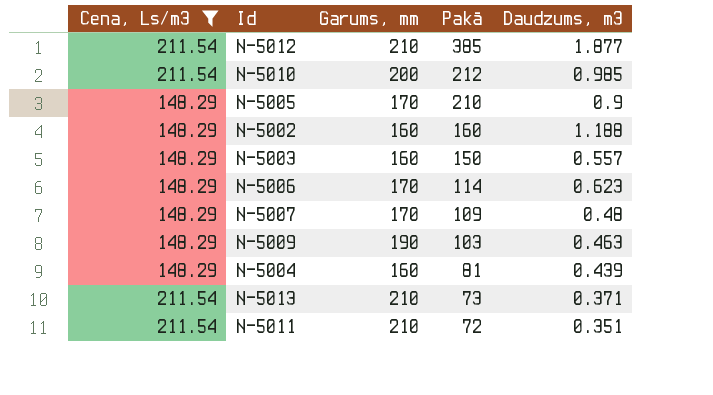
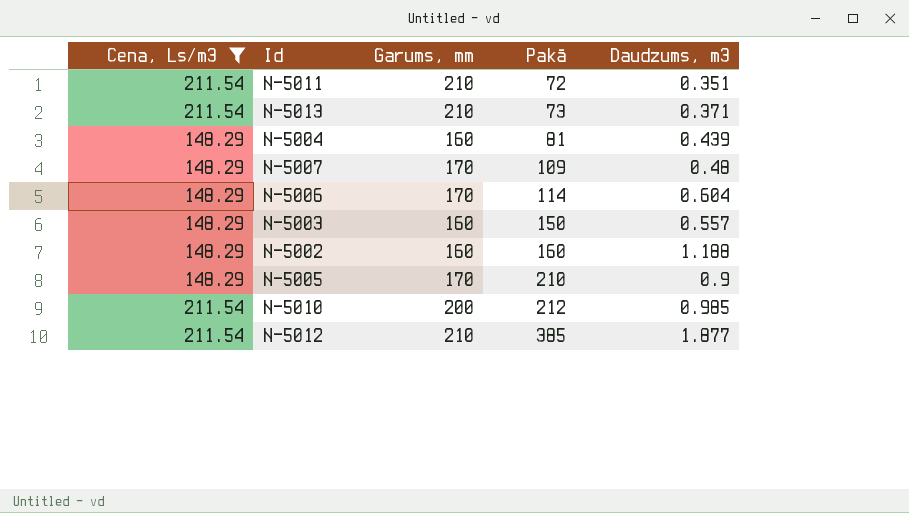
row order: Pakā descending -> Pakā ascending
row N-5009: 148.29 | 190 | 103 | 0.463 -> none
N-5006 | Daudzums, m3: 0.623 -> 0.604

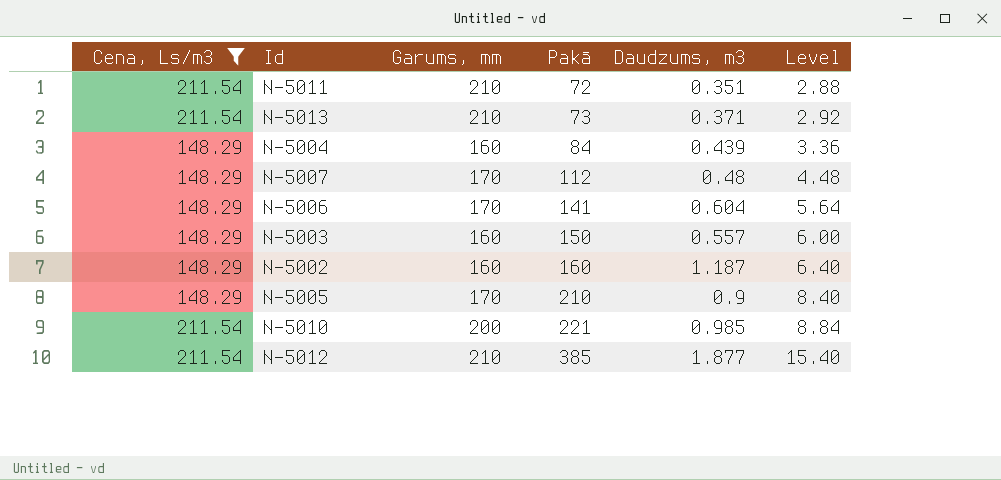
column Level | formula: none -> [Pakā] * 0.04
N-5004 | Pakā: 81 -> 84
N-5007 | Pakā: 109 -> 112
N-5006 | Pakā: 114 -> 141
N-5002 | Daudzums, m3: 1.188 -> 1.187
N-5010 | Pakā: 212 -> 221

